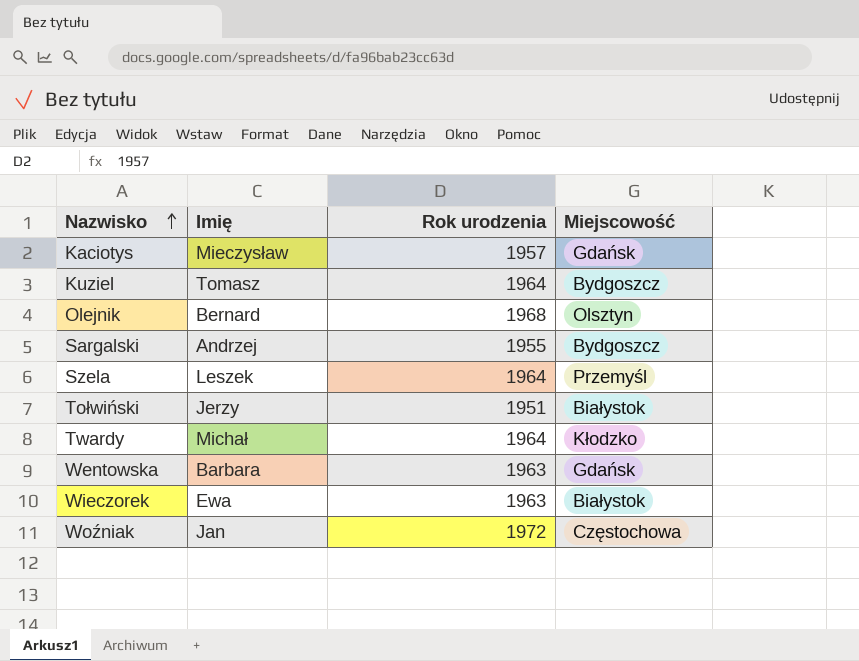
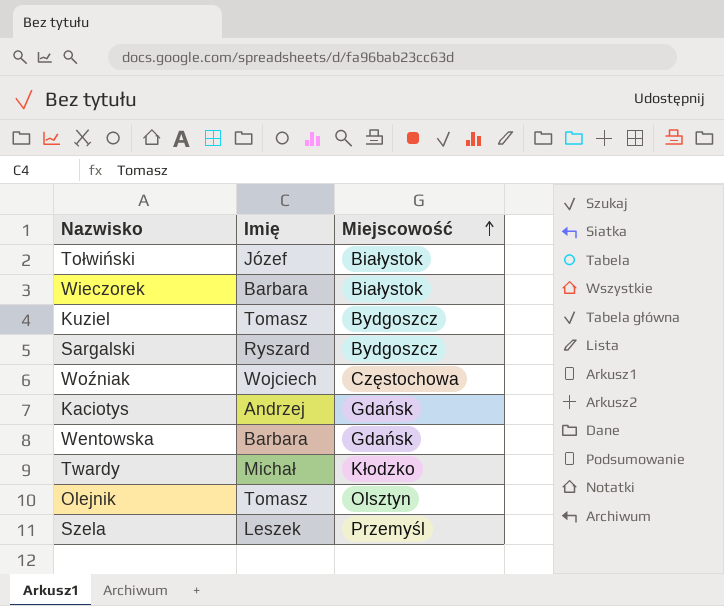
row order: Nazwisko ascending -> Miejscowość ascending
column Rok urodzenia | position: 3 -> none
Tołwiński | Imię: Jerzy -> Józef
Wieczorek | Imię: Ewa -> Barbara
Sargalski | Imię: Andrzej -> Ryszard
Woźniak | Imię: Jan -> Wojciech
Kaciotys | Imię: Mieczysław -> Andrzej
Olejnik | Imię: Bernard -> Tomasz

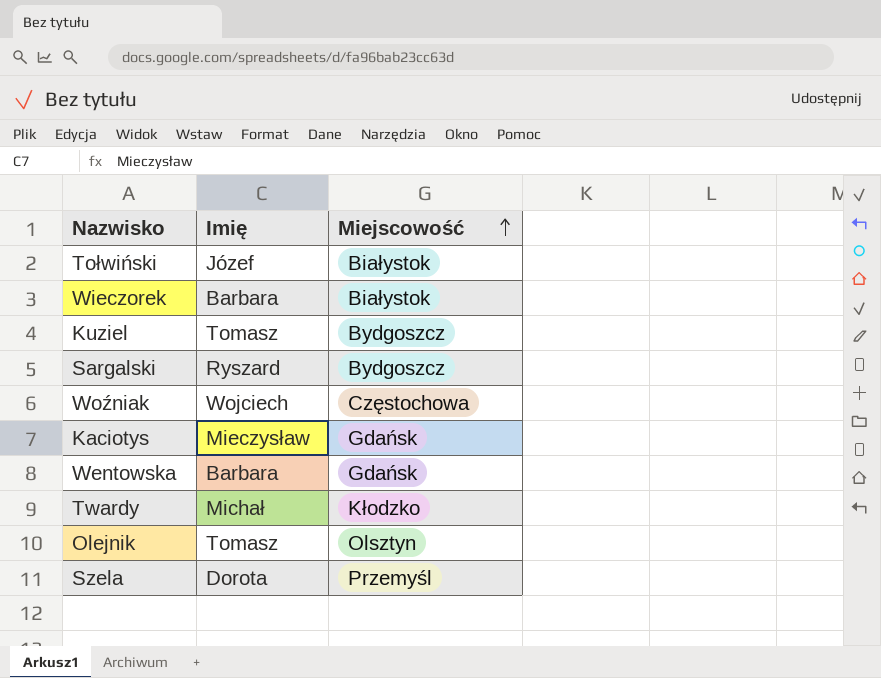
Kaciotys | Imię: Andrzej -> Mieczysław
Szela | Imię: Leszek -> Dorota

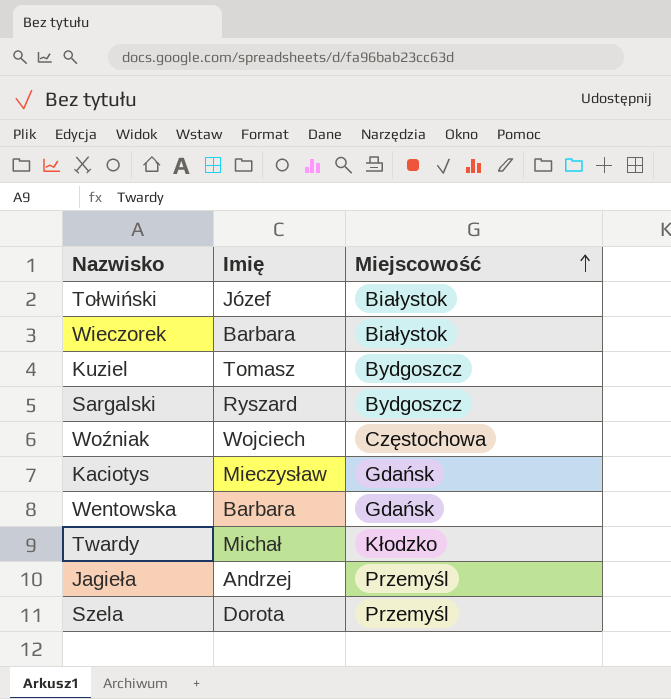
row Olejnik: Tomasz | Olsztyn -> none
row Jagieła: none -> Andrzej | Przemyśl

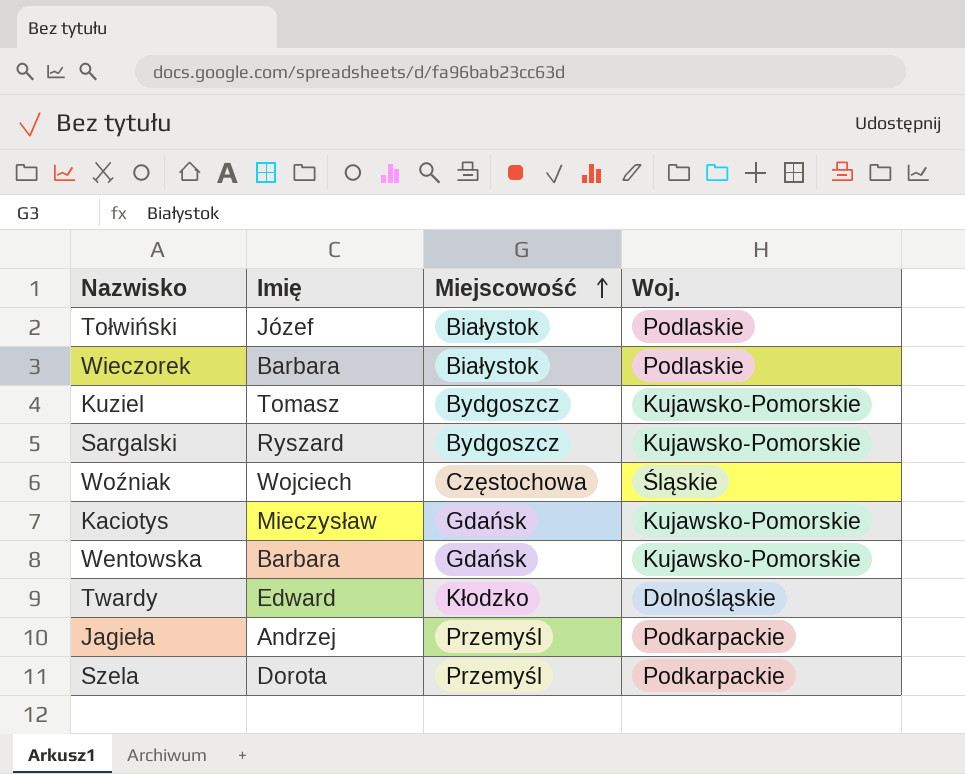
column Woj. | position: none -> 4
Twardy | Imię: Michał -> Edward

